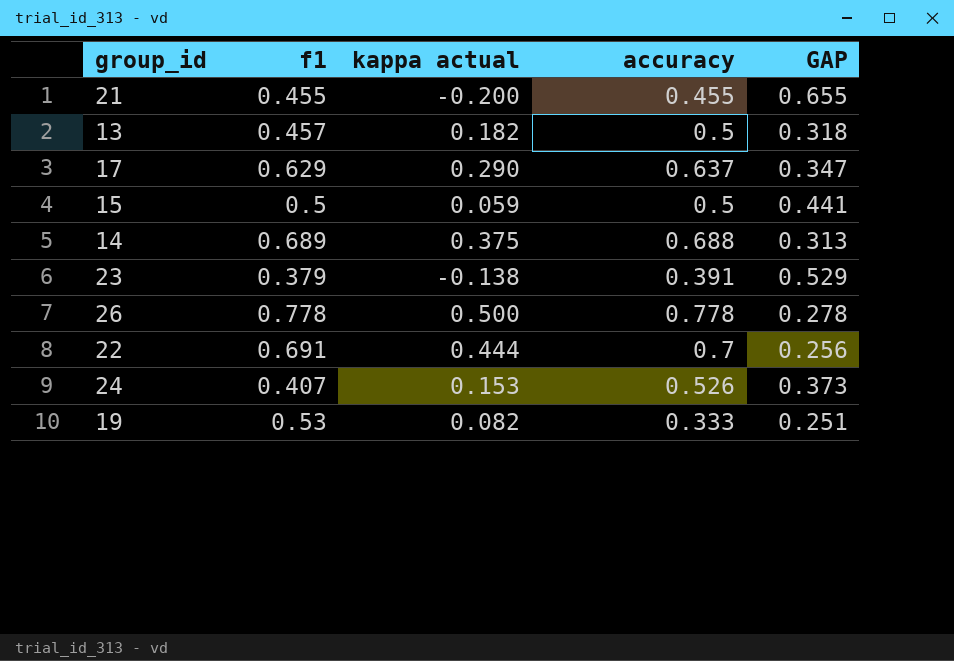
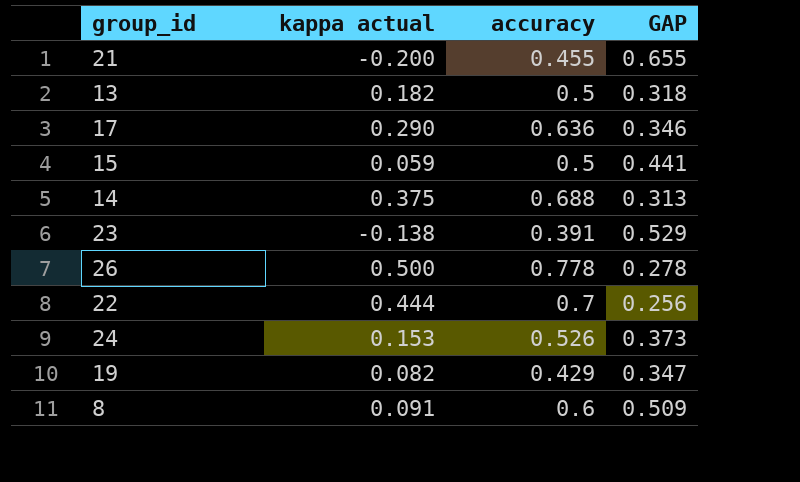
column f1 | position: 2 -> none
17 | accuracy: 0.637 -> 0.636
17 | GAP: 0.347 -> 0.346
19 | accuracy: 0.333 -> 0.429
19 | GAP: 0.251 -> 0.347
row 8: none -> 0.091 | 0.6 | 0.509

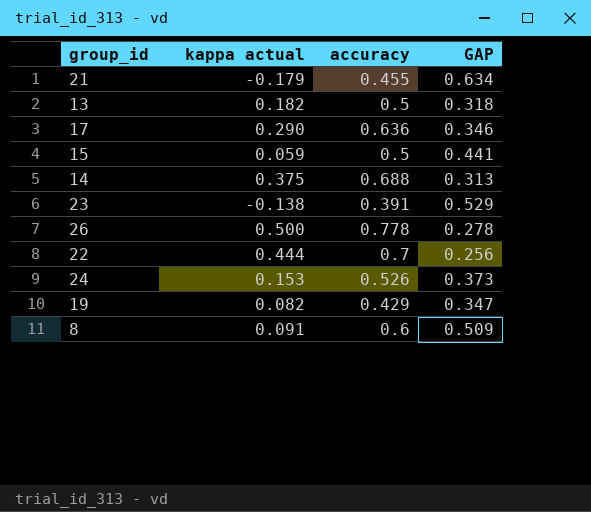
21 | kappa actual: -0.200 -> -0.179
21 | GAP: 0.655 -> 0.634

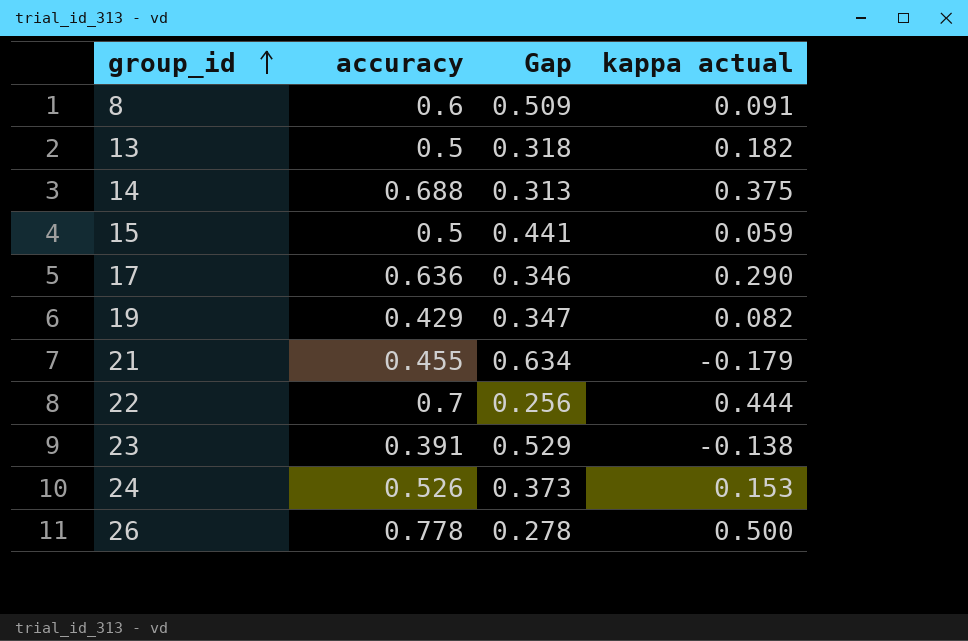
row order: none -> group_id ascending
column name: GAP -> Gap
column kappa actual | position: 2 -> 4

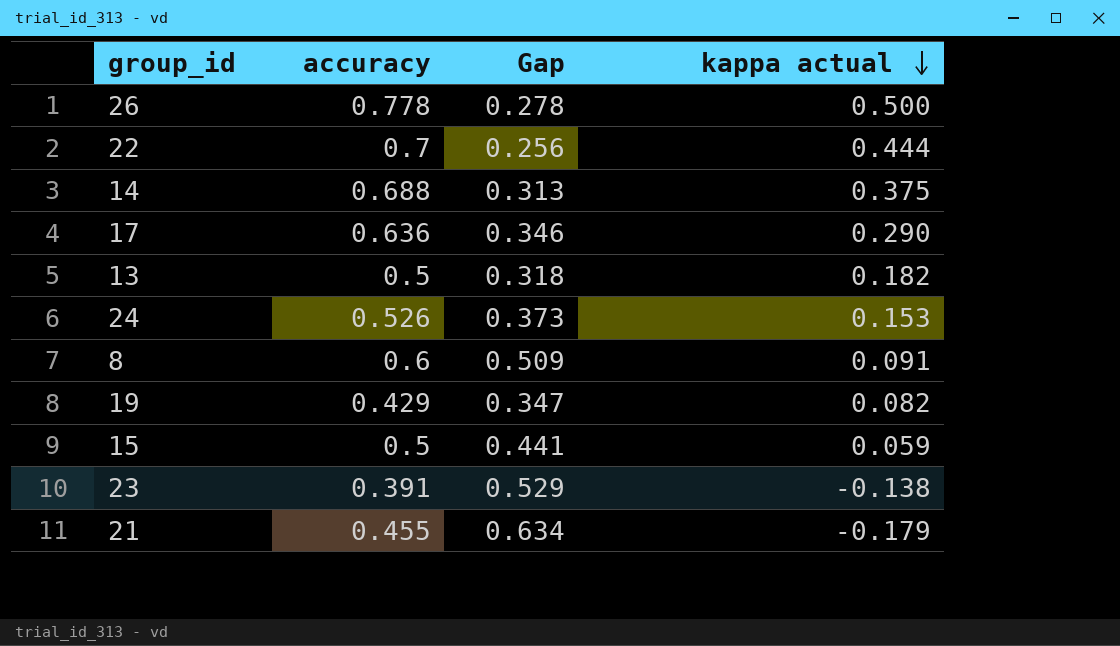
row order: group_id ascending -> kappa actual descending

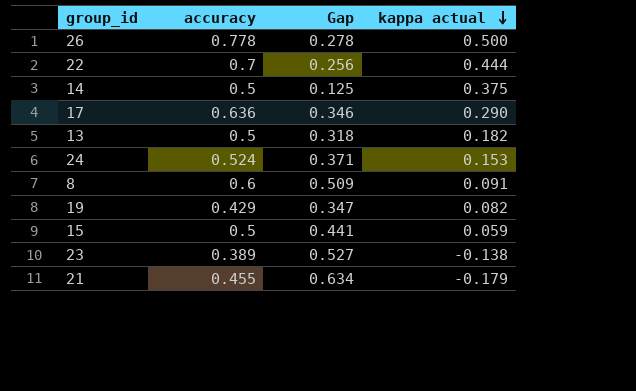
14 | accuracy: 0.688 -> 0.5
14 | Gap: 0.313 -> 0.125
24 | accuracy: 0.526 -> 0.524
24 | Gap: 0.373 -> 0.371
23 | accuracy: 0.391 -> 0.389
23 | Gap: 0.529 -> 0.527

